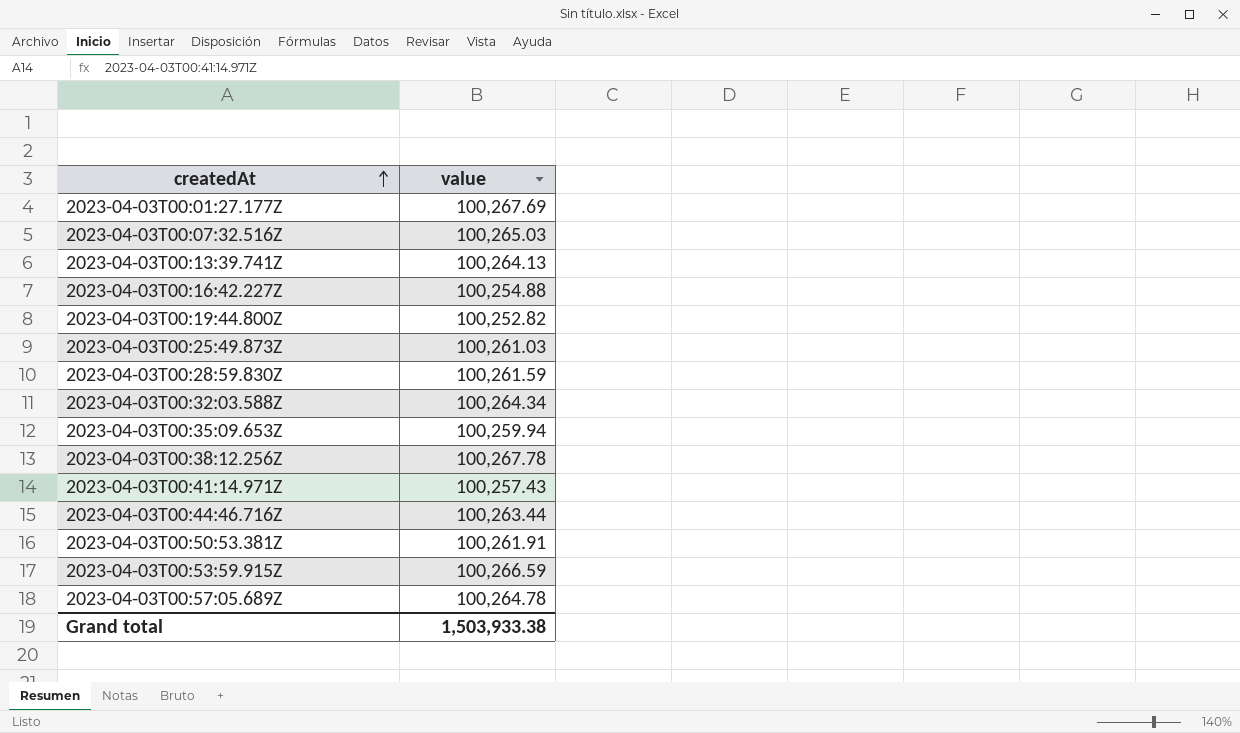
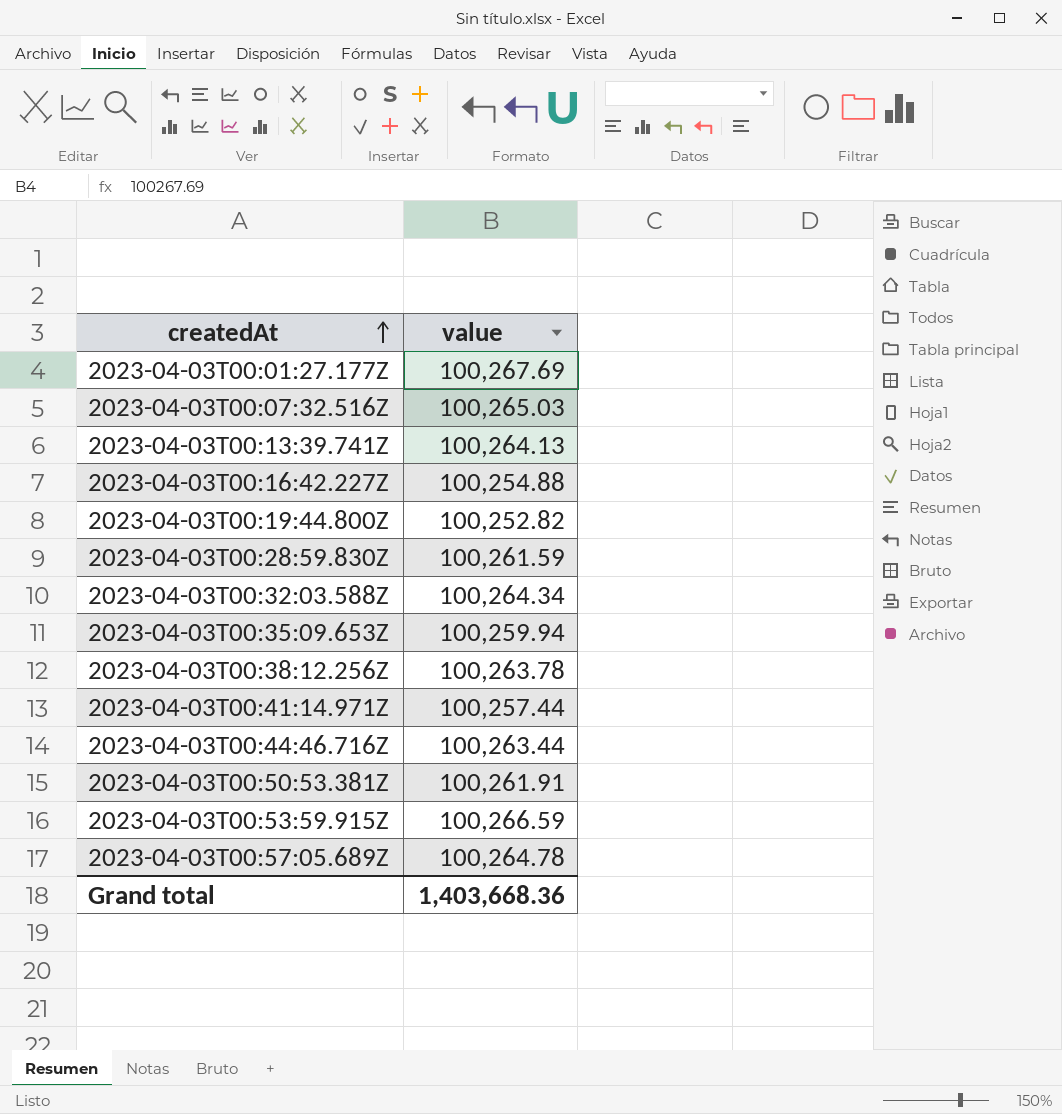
row 2023-04-03T00:25:49.873Z: 100,261.03 -> none
2023-04-03T00:38:12.256Z | value: 100,267.78 -> 100,263.78
2023-04-03T00:41:14.971Z | value: 100,257.43 -> 100,257.44
Grand total | value: 1,503,933.38 -> 1,403,668.36

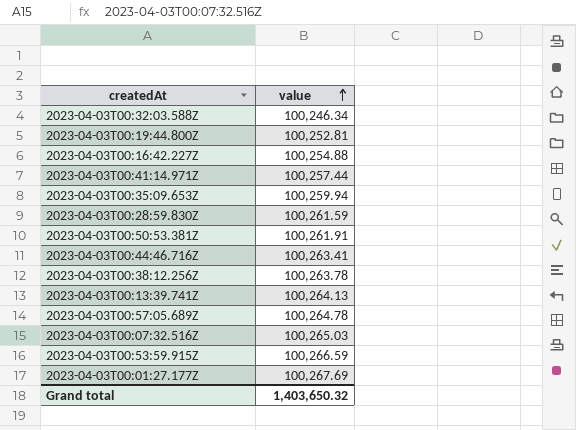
row order: createdAt ascending -> value ascending
2023-04-03T00:32:03.588Z | value: 100,264.34 -> 100,246.34
2023-04-03T00:19:44.800Z | value: 100,252.82 -> 100,252.81
2023-04-03T00:44:46.716Z | value: 100,263.44 -> 100,263.41
Grand total | value: 1,403,668.36 -> 1,403,650.32

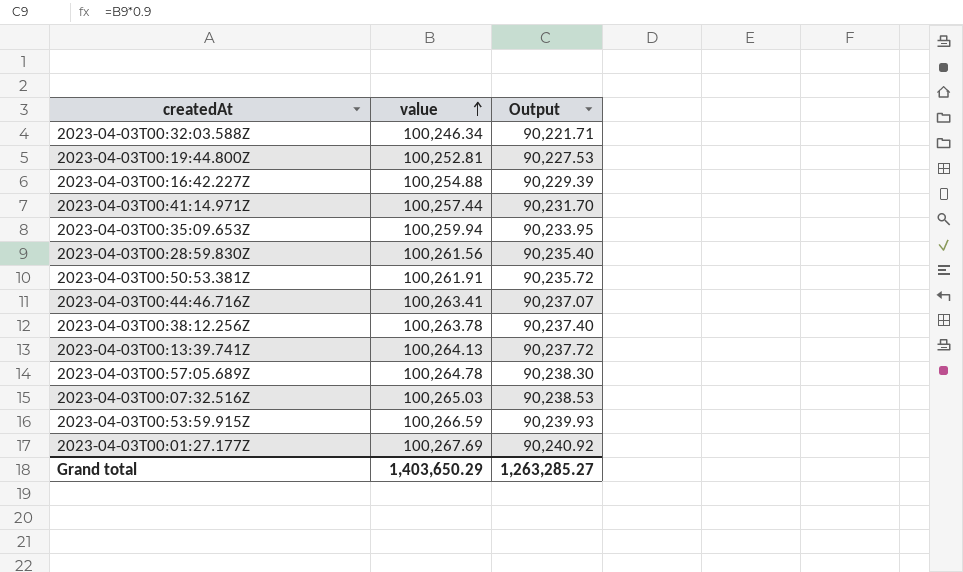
column Output | formula: none -> [value] * 0.9
2023-04-03T00:28:59.830Z | value: 100,261.59 -> 100,261.56
Grand total | value: 1,403,650.32 -> 1,403,650.29

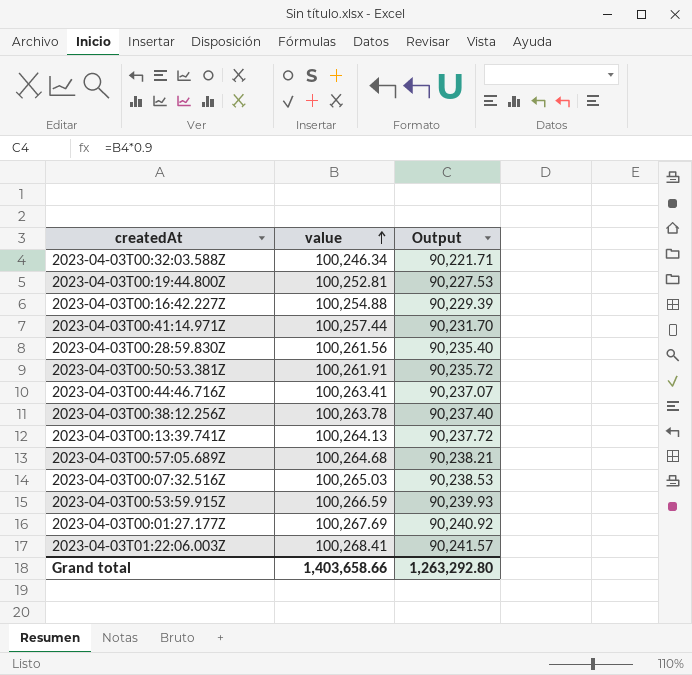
row 2023-04-03T00:35:09.653Z: 100,259.94 | 90,233.95 -> none
2023-04-03T00:57:05.689Z | value: 100,264.78 -> 100,264.68
2023-04-03T00:57:05.689Z | Output: 90,238.30 -> 90,238.21
row 2023-04-03T01:22:06.003Z: none -> 100,268.41 | 90,241.57
Grand total | value: 1,403,650.29 -> 1,403,658.66
Grand total | Output: 1,263,285.27 -> 1,263,292.80

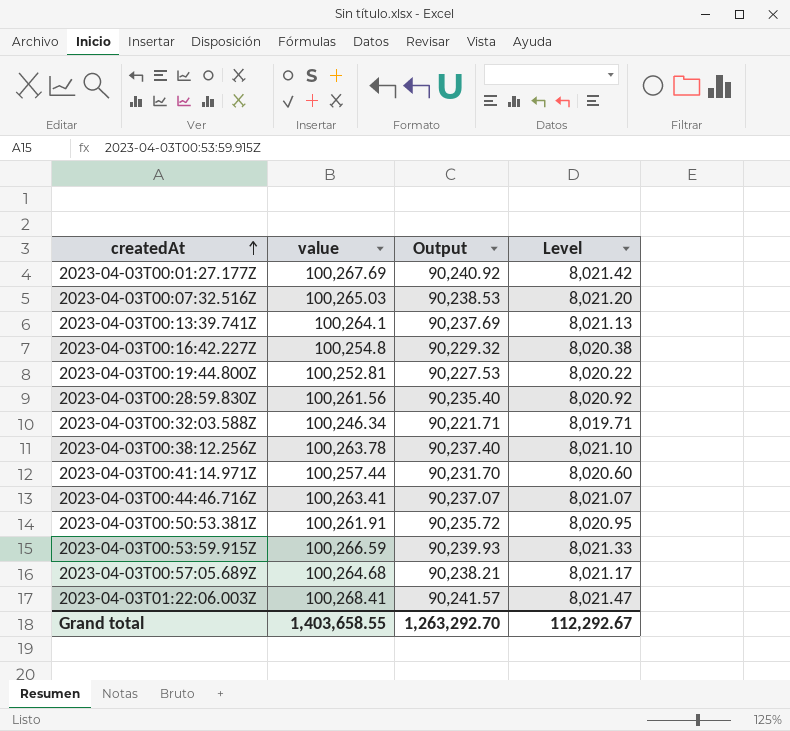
row order: value ascending -> createdAt ascending
column Level | formula: none -> [value] * 0.08
2023-04-03T00:13:39.741Z | value: 100,264.13 -> 100,264.1
2023-04-03T00:13:39.741Z | Output: 90,237.72 -> 90,237.69
2023-04-03T00:16:42.227Z | value: 100,254.88 -> 100,254.8
2023-04-03T00:16:42.227Z | Output: 90,229.39 -> 90,229.32
Grand total | value: 1,403,658.66 -> 1,403,658.55
Grand total | Output: 1,263,292.80 -> 1,263,292.70

